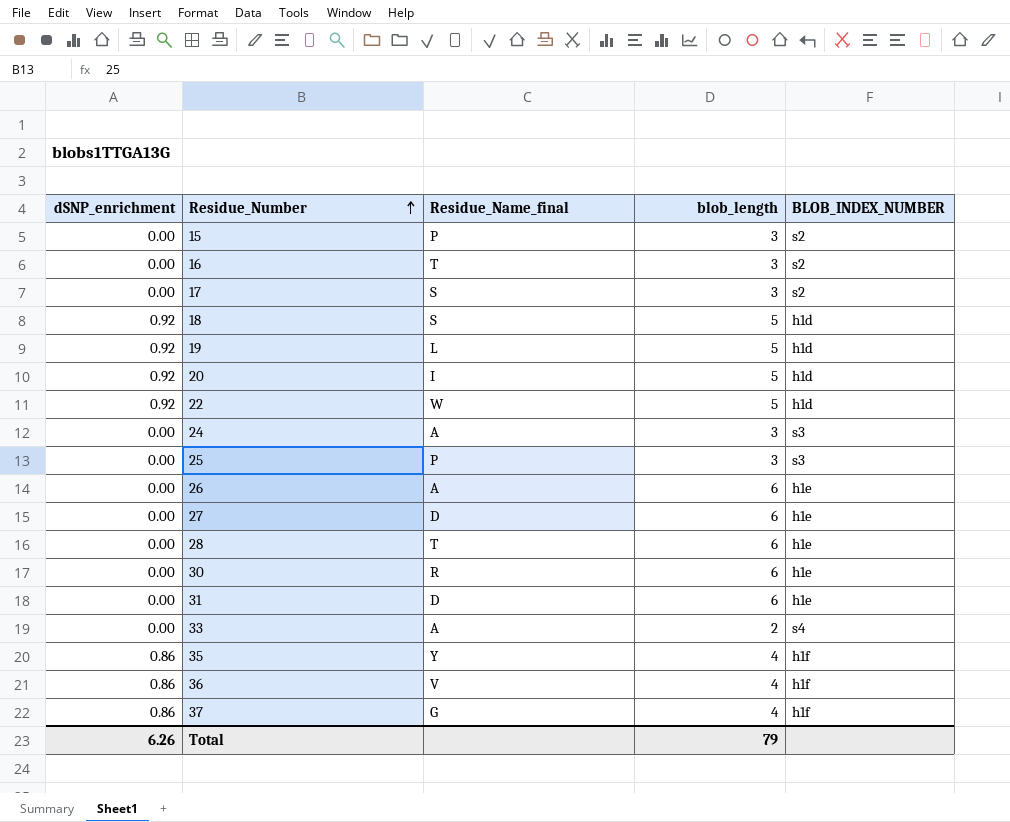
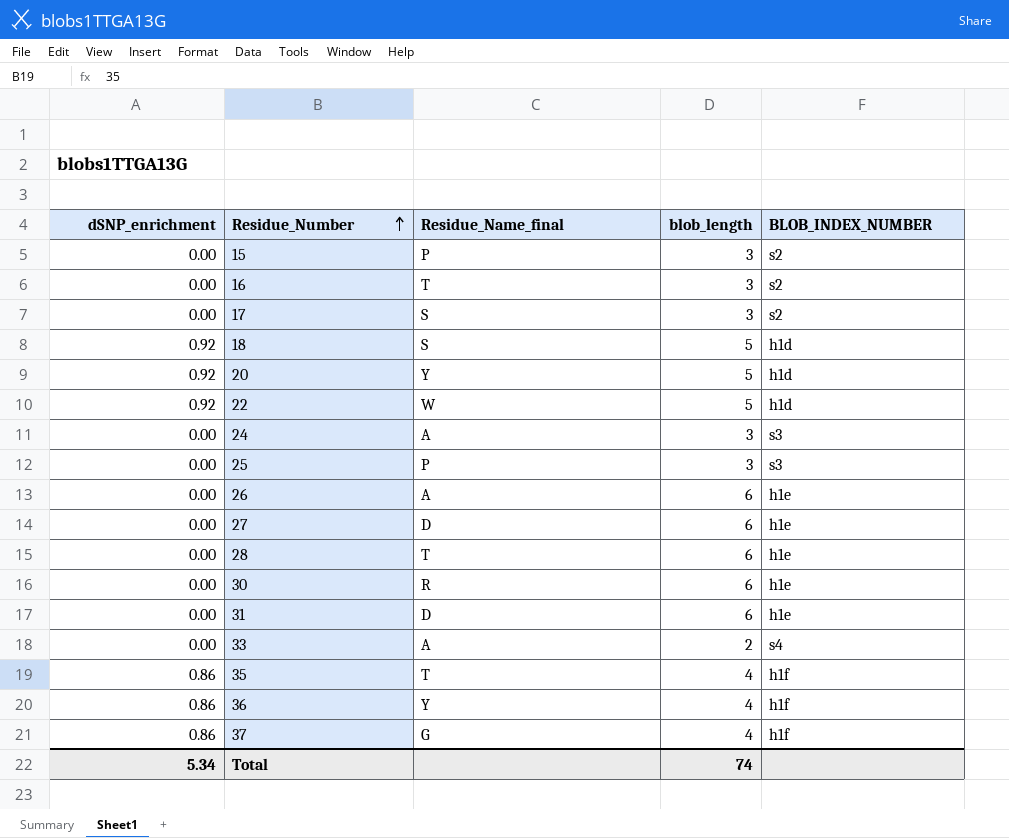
row 19: 0.92 | L | 5 | h1d -> none
20 | Residue_Name_final: I -> Y
35 | Residue_Name_final: Y -> T
36 | Residue_Name_final: V -> Y
Total | dSNP_enrichment: 6.26 -> 5.34
Total | blob_length: 79 -> 74

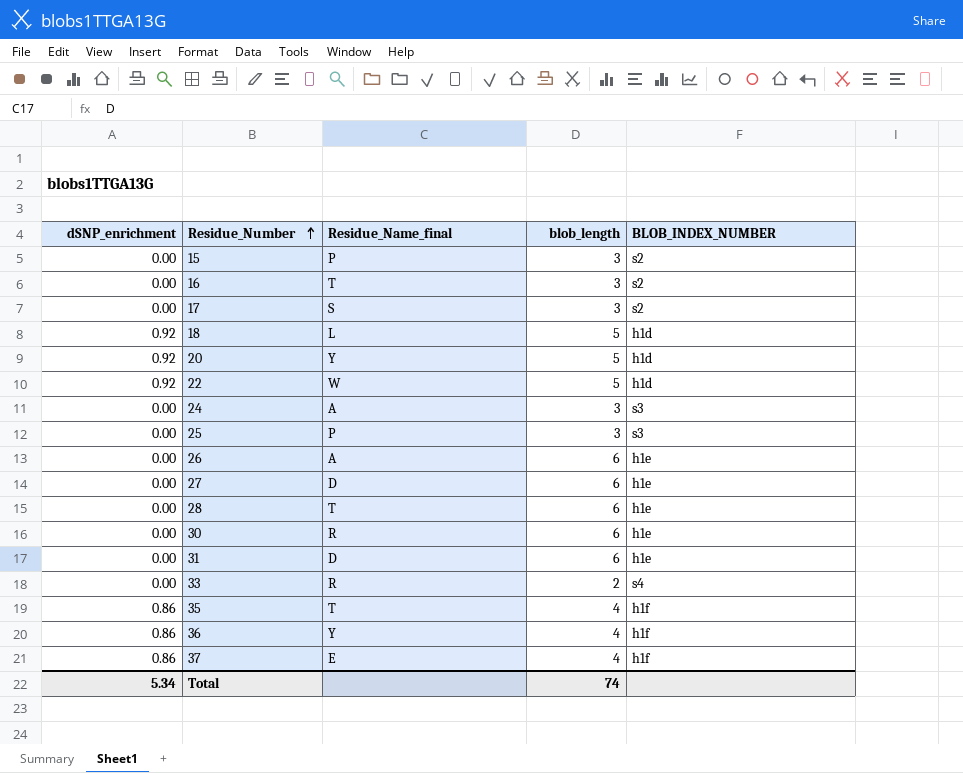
18 | Residue_Name_final: S -> L
33 | Residue_Name_final: A -> R
37 | Residue_Name_final: G -> E

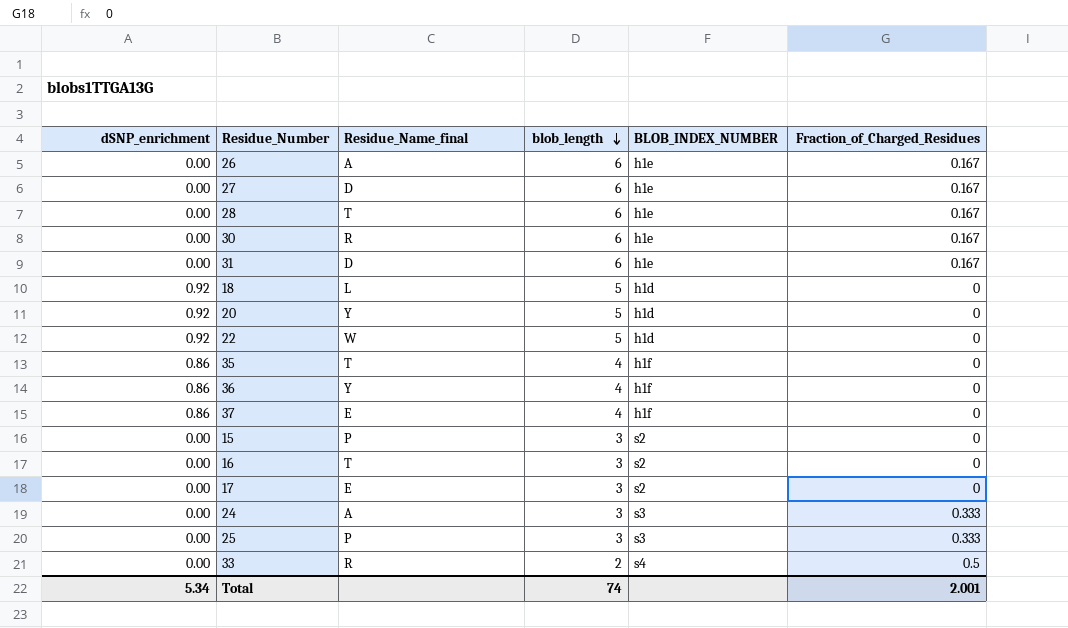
row order: Residue_Number ascending -> blob_length descending
column Fraction_of_Charged_Residues | position: none -> 6
17 | Residue_Name_final: S -> E

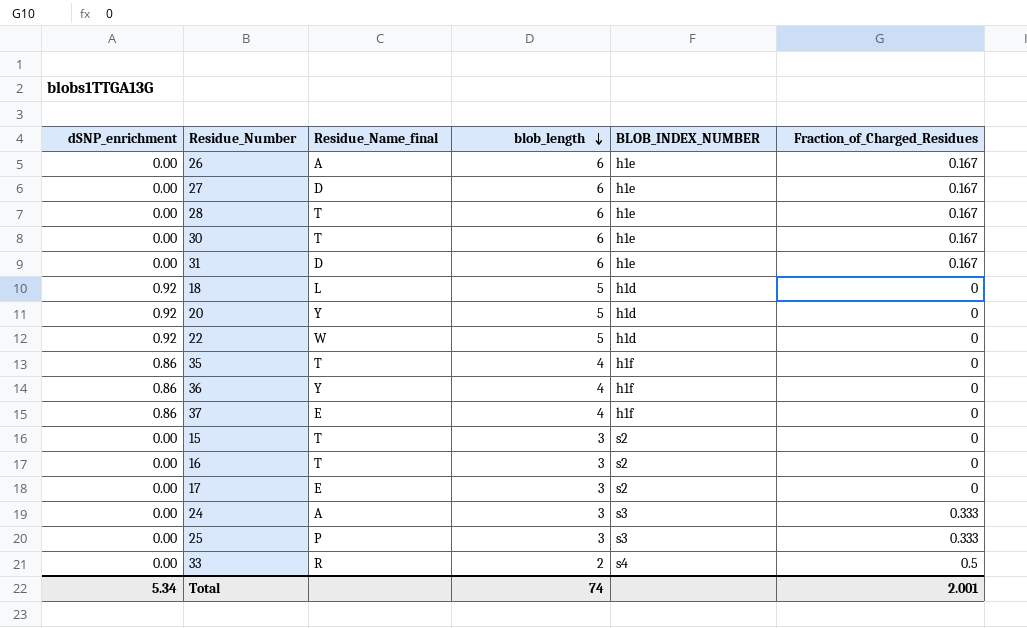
30 | Residue_Name_final: R -> T
15 | Residue_Name_final: P -> T

